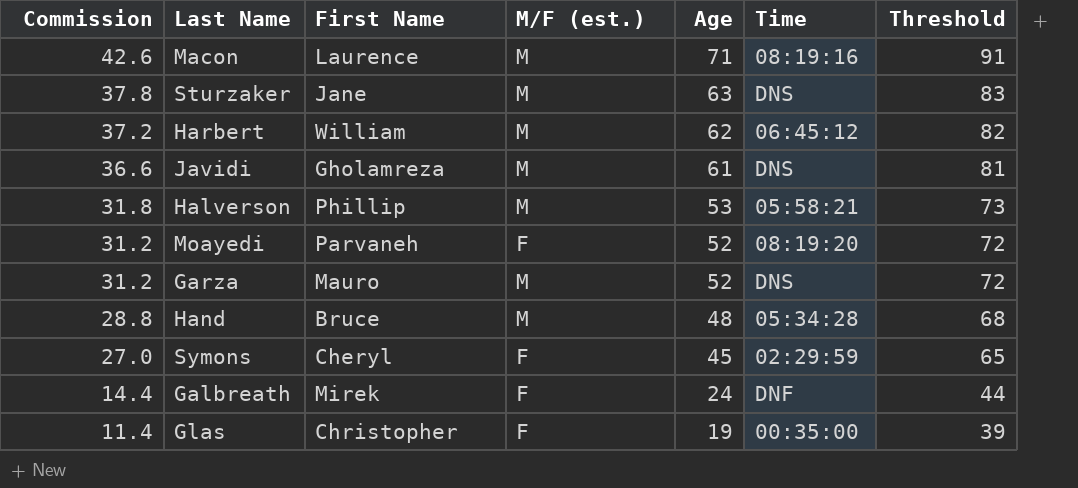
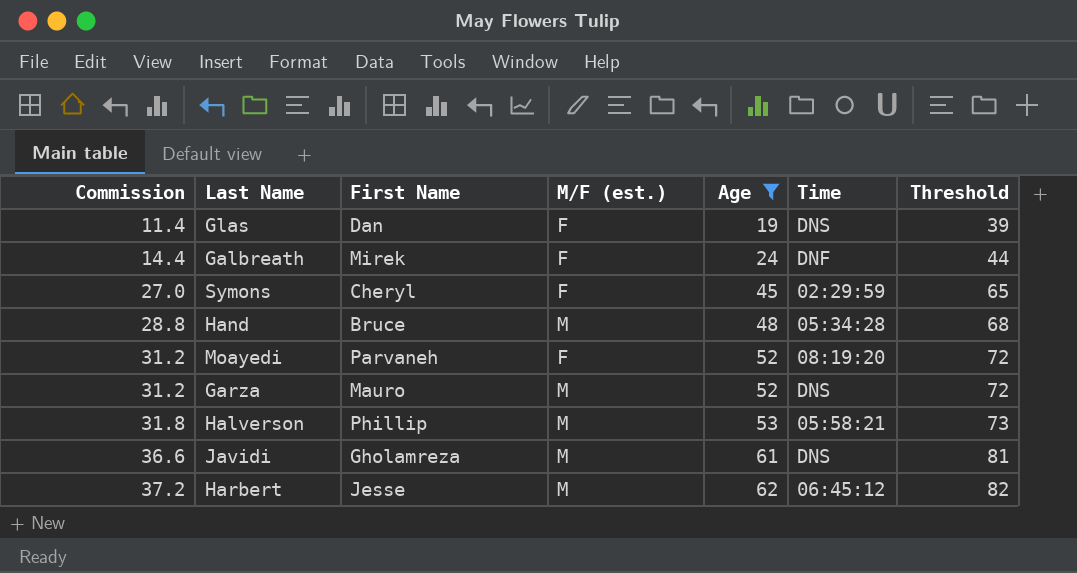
filter: none -> Age <= 62
row order: Commission descending -> Commission ascending
Glas | First Name: Christopher -> Dan
Glas | Time: 00:35:00 -> DNS
Harbert | First Name: William -> Jesse

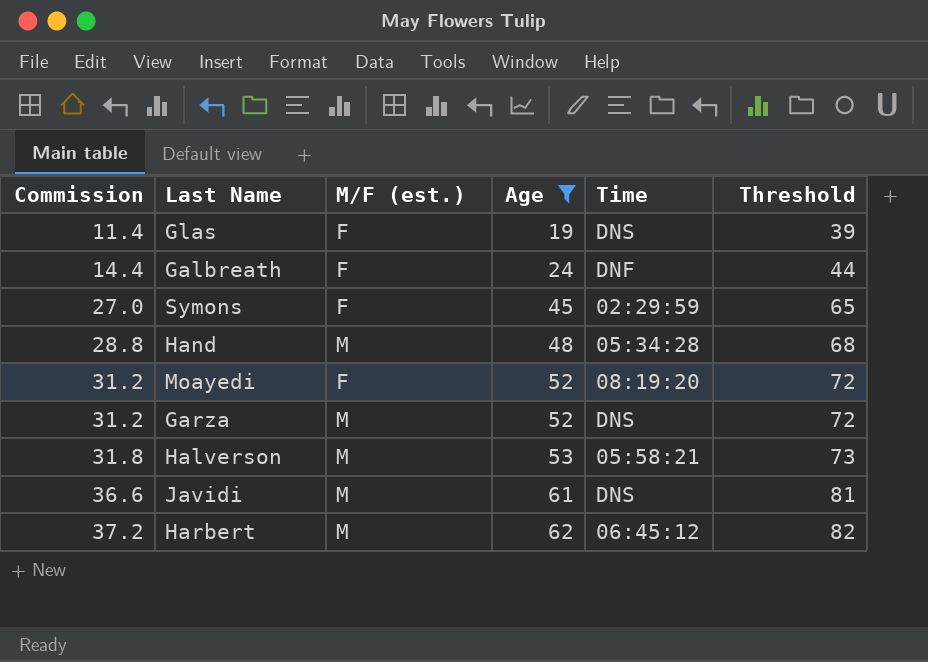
column First Name | position: 3 -> none

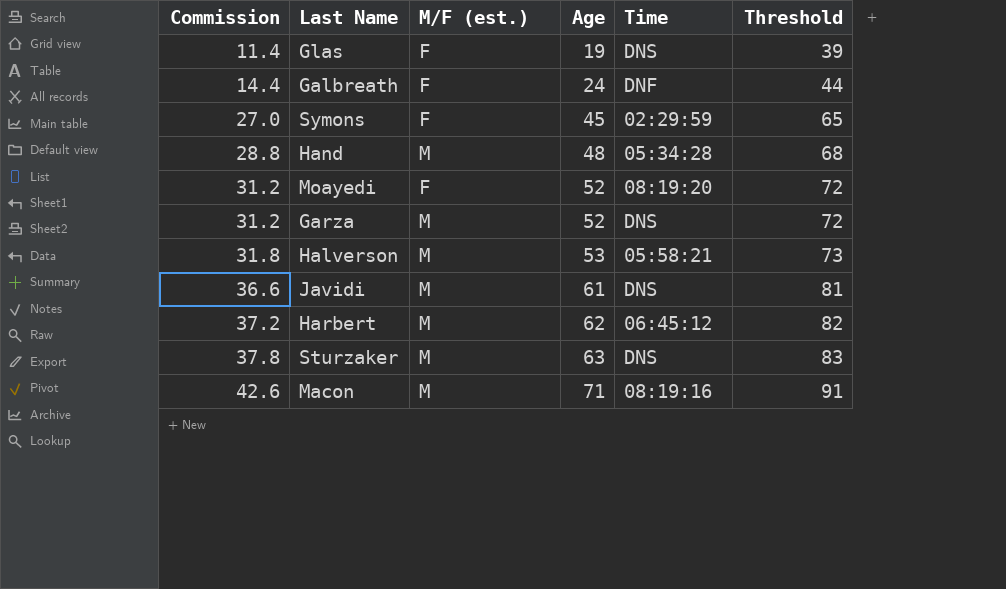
filter: Age <= 62 -> none

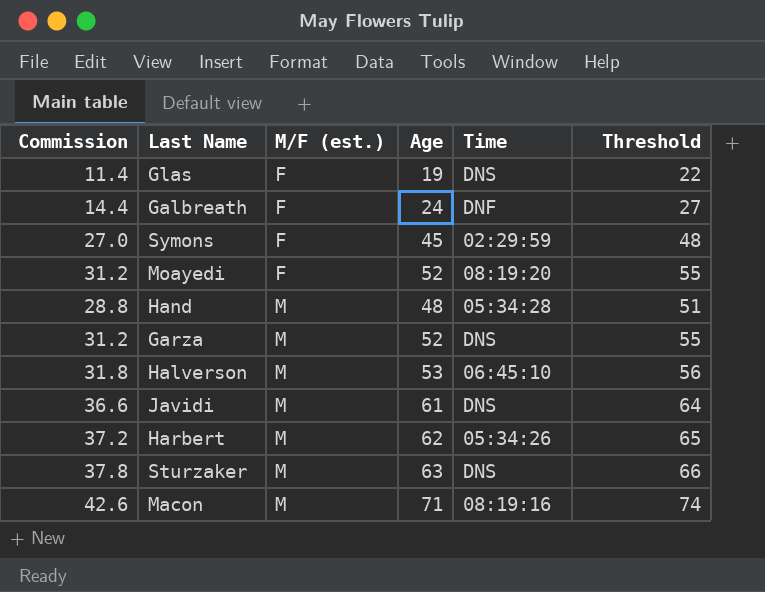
row order: Commission ascending -> M/F (est.) ascending
column Threshold | formula: [Age] + 20 -> [Age] + 3
Halverson | Time: 05:58:21 -> 06:45:10
Harbert | Time: 06:45:12 -> 05:34:26

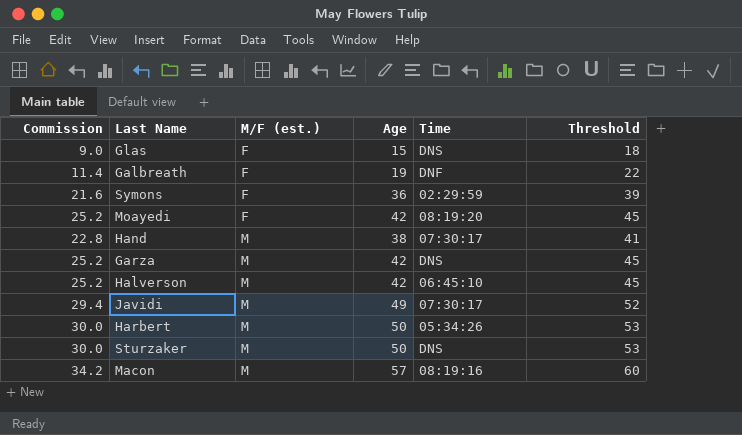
Glas | Commission: 11.4 -> 9.0
Glas | Age: 19 -> 15
Glas | Threshold: 22 -> 18
Galbreath | Commission: 14.4 -> 11.4
Galbreath | Age: 24 -> 19
Galbreath | Threshold: 27 -> 22
Symons | Commission: 27.0 -> 21.6
Symons | Age: 45 -> 36
Symons | Threshold: 48 -> 39
Moayedi | Commission: 31.2 -> 25.2
Moayedi | Age: 52 -> 42
Moayedi | Threshold: 55 -> 45
Hand | Commission: 28.8 -> 22.8
Hand | Age: 48 -> 38
Hand | Time: 05:34:28 -> 07:30:17
Hand | Threshold: 51 -> 41
Garza | Commission: 31.2 -> 25.2
Garza | Age: 52 -> 42
Garza | Threshold: 55 -> 45
Halverson | Commission: 31.8 -> 25.2
Halverson | Age: 53 -> 42
Halverson | Threshold: 56 -> 45
Javidi | Commission: 36.6 -> 29.4
Javidi | Age: 61 -> 49
Javidi | Time: DNS -> 07:30:17
Javidi | Threshold: 64 -> 52
Harbert | Commission: 37.2 -> 30.0
Harbert | Age: 62 -> 50
Harbert | Threshold: 65 -> 53
Sturzaker | Commission: 37.8 -> 30.0
Sturzaker | Age: 63 -> 50
Sturzaker | Threshold: 66 -> 53
Macon | Commission: 42.6 -> 34.2
Macon | Age: 71 -> 57
Macon | Threshold: 74 -> 60

